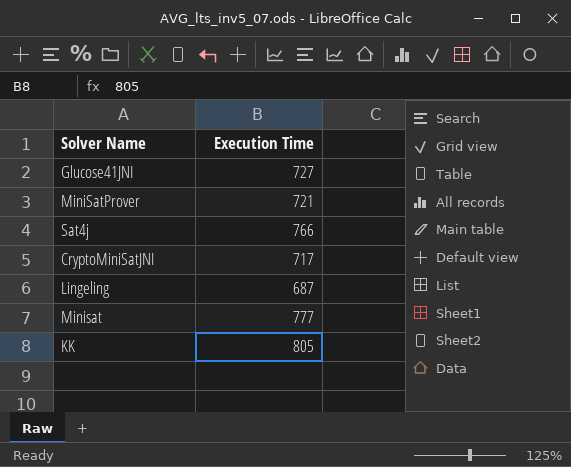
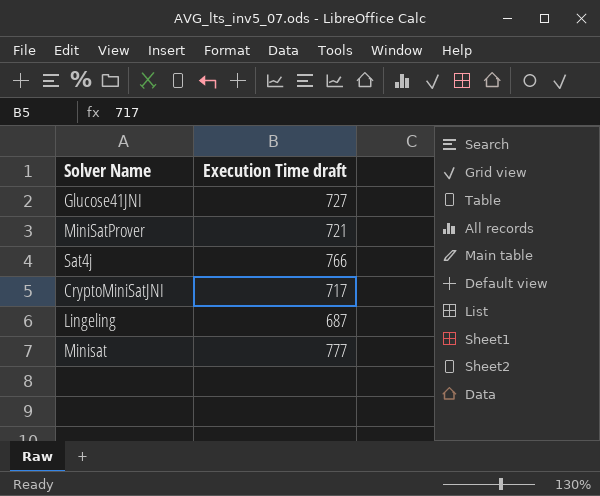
column name: Execution Time -> Execution Time draft
row KK: 805 -> none

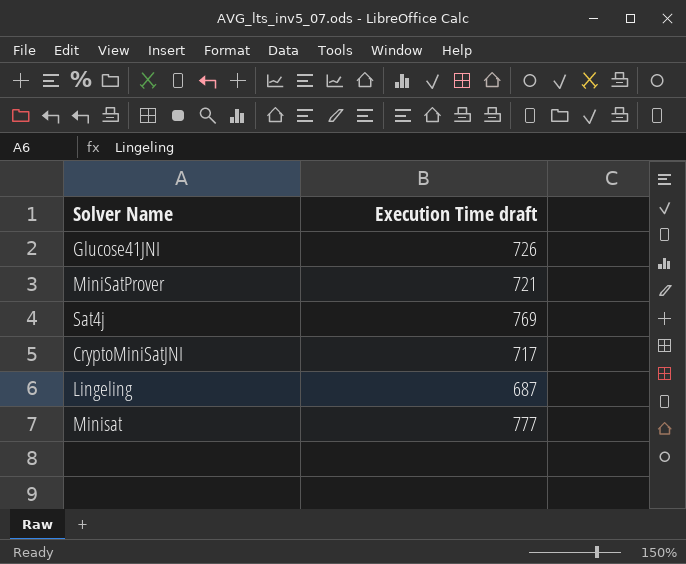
Glucose41JNI | Execution Time draft: 727 -> 726
Sat4j | Execution Time draft: 766 -> 769

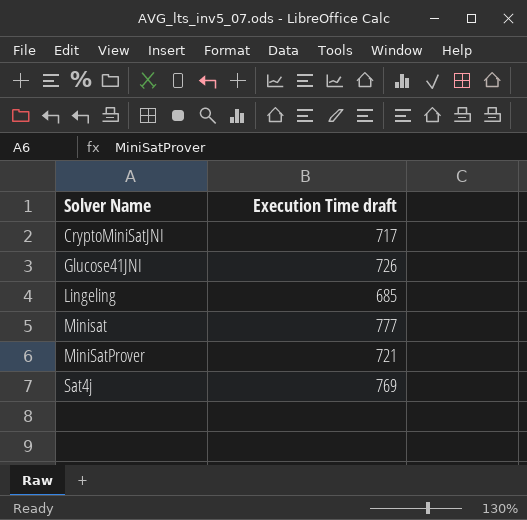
row order: none -> Solver Name ascending
Lingeling | Execution Time draft: 687 -> 685

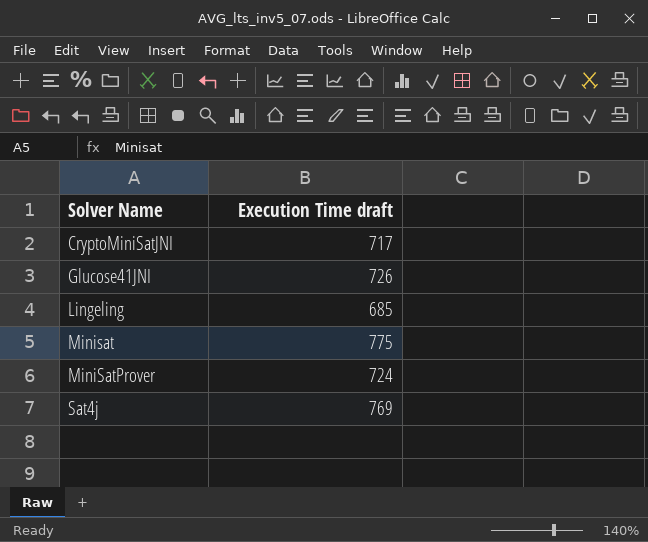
Minisat | Execution Time draft: 777 -> 775
MiniSatProver | Execution Time draft: 721 -> 724

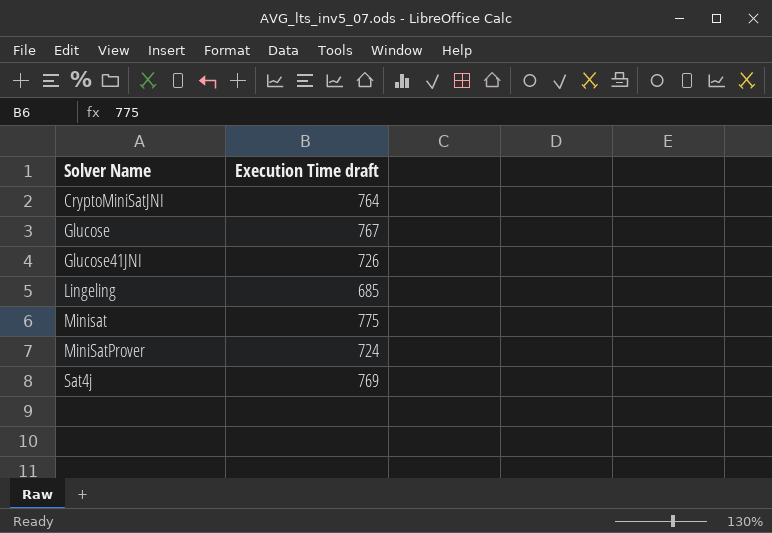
CryptoMiniSatJNI | Execution Time draft: 717 -> 764
row Glucose: none -> 767

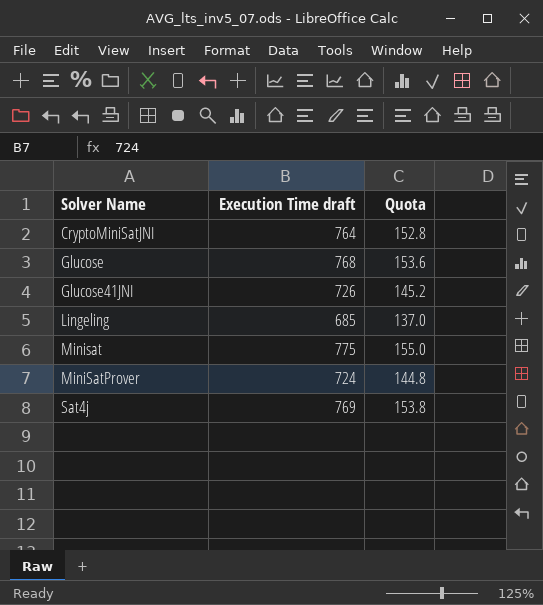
column Quota | formula: none -> [Execution Time draft] * 0.2
Glucose | Execution Time draft: 767 -> 768

